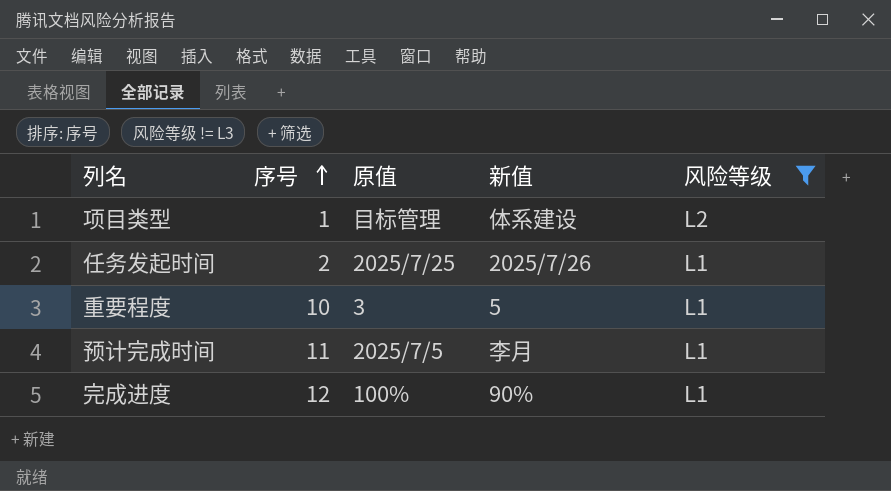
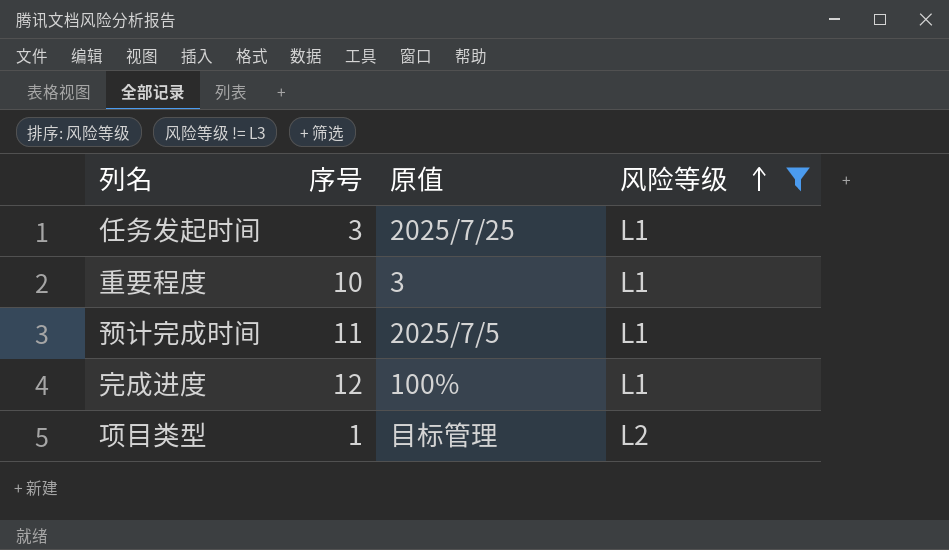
row order: 序号 ascending -> 风险等级 ascending
column 新值 | position: 4 -> none
任务发起时间 | 序号: 2 -> 3

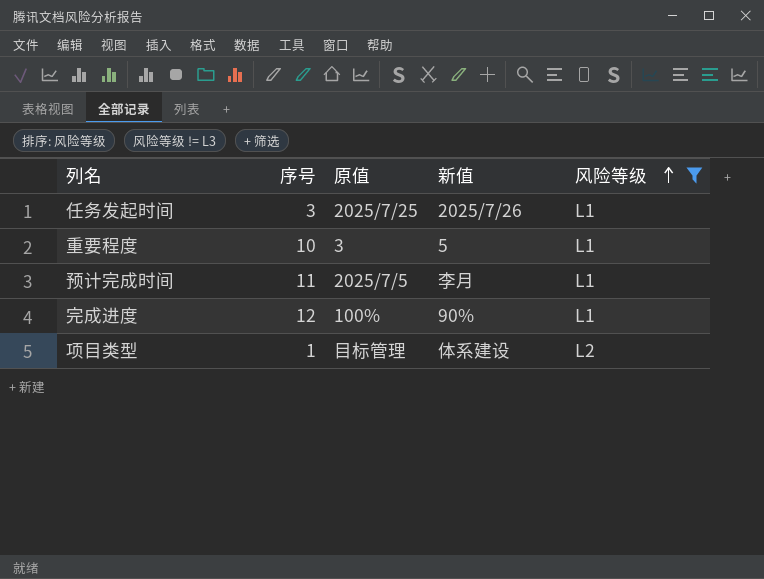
column 新值 | position: none -> 4

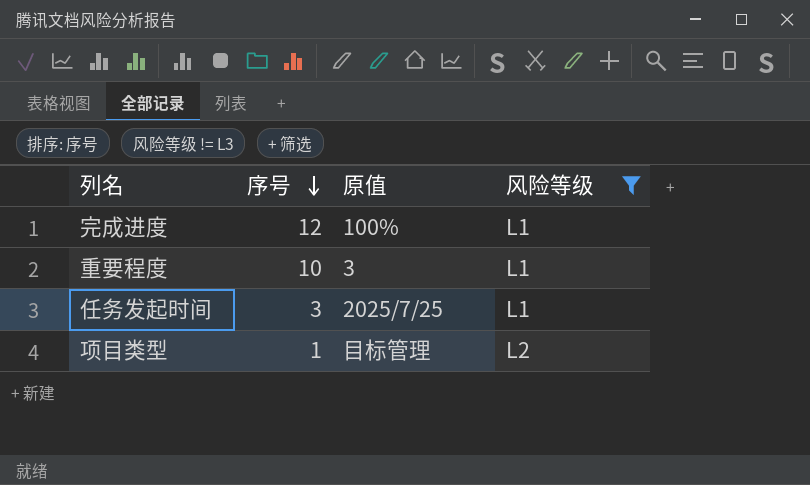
row order: 风险等级 ascending -> 序号 descending
column 新值 | position: 4 -> none
row 预计完成时间: 11 | 2025/7/5 | 李月 | L1 -> none

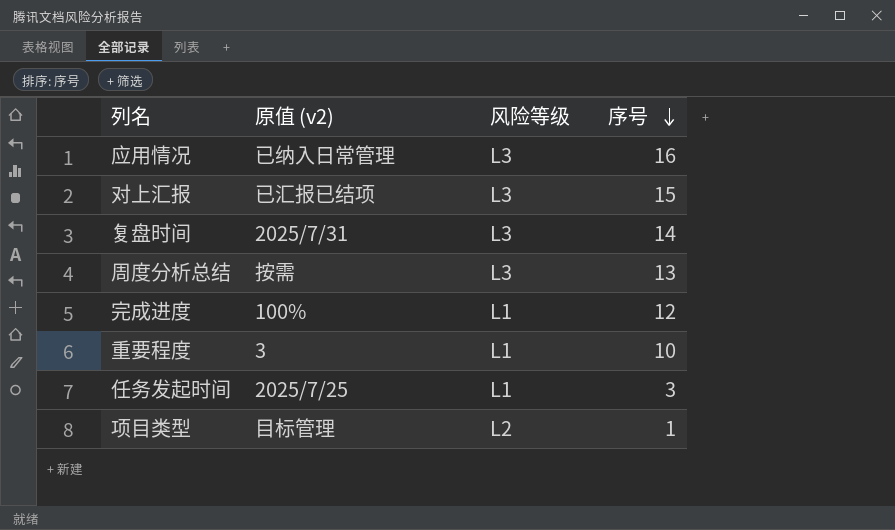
filter: 风险等级 != L3 -> none
column name: 原值 -> 原值 (v2)
column 序号 | position: 2 -> 4

